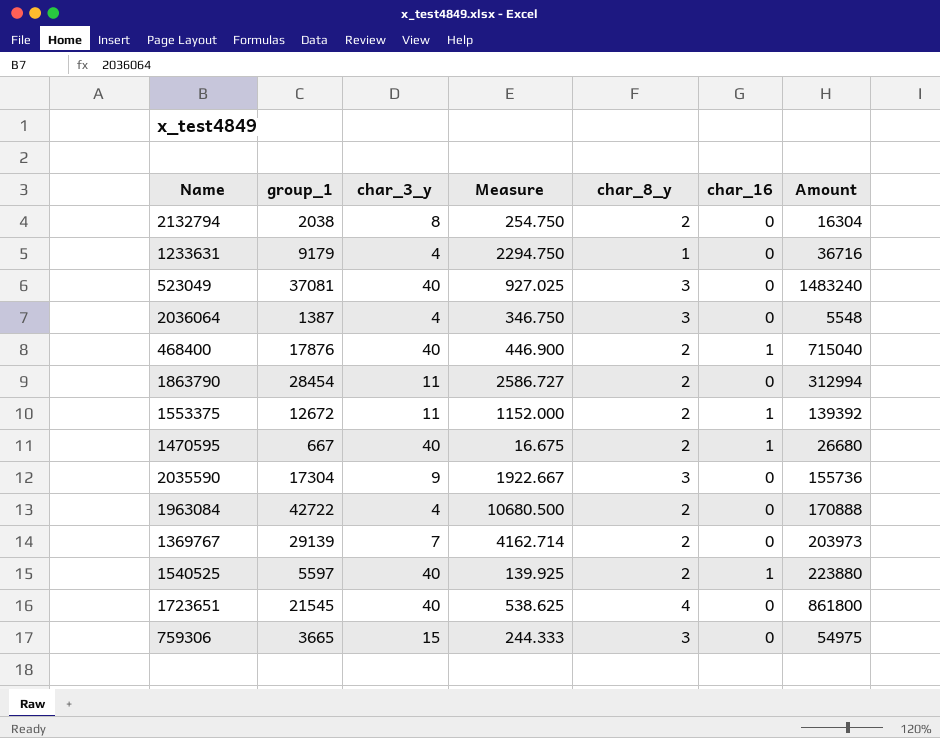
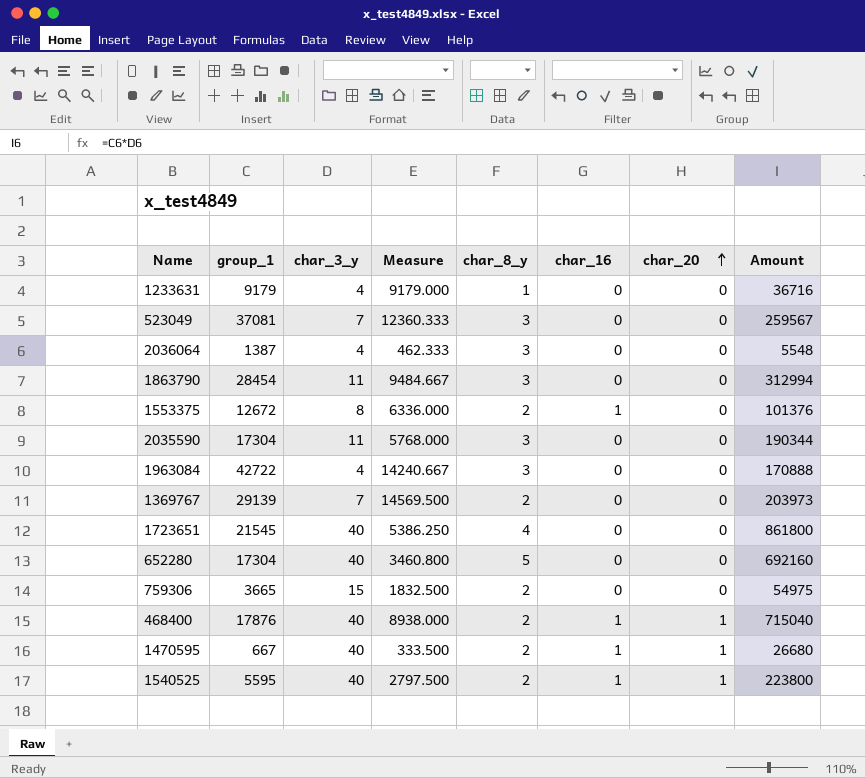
row order: none -> char_20 ascending
column Measure | formula: [group_1] / [char_3_y] -> [group_1] / [char_8_y]
column char_20 | position: none -> 7
row 2132794: 2038 | 8 | 254.750 | 2 | 0 | 16304 -> none
523049 | char_3_y: 40 -> 7
523049 | Amount: 1483240 -> 259567
1863790 | char_8_y: 2 -> 3
1553375 | char_3_y: 11 -> 8
1553375 | Amount: 139392 -> 101376
2035590 | char_3_y: 9 -> 11
2035590 | Amount: 155736 -> 190344
1963084 | char_8_y: 2 -> 3
row 652280: none -> 17304 | 40 | 3460.800 | 5 | 0 | 0 | 692160
759306 | char_8_y: 3 -> 2
1540525 | group_1: 5597 -> 5595
1540525 | Amount: 223880 -> 223800

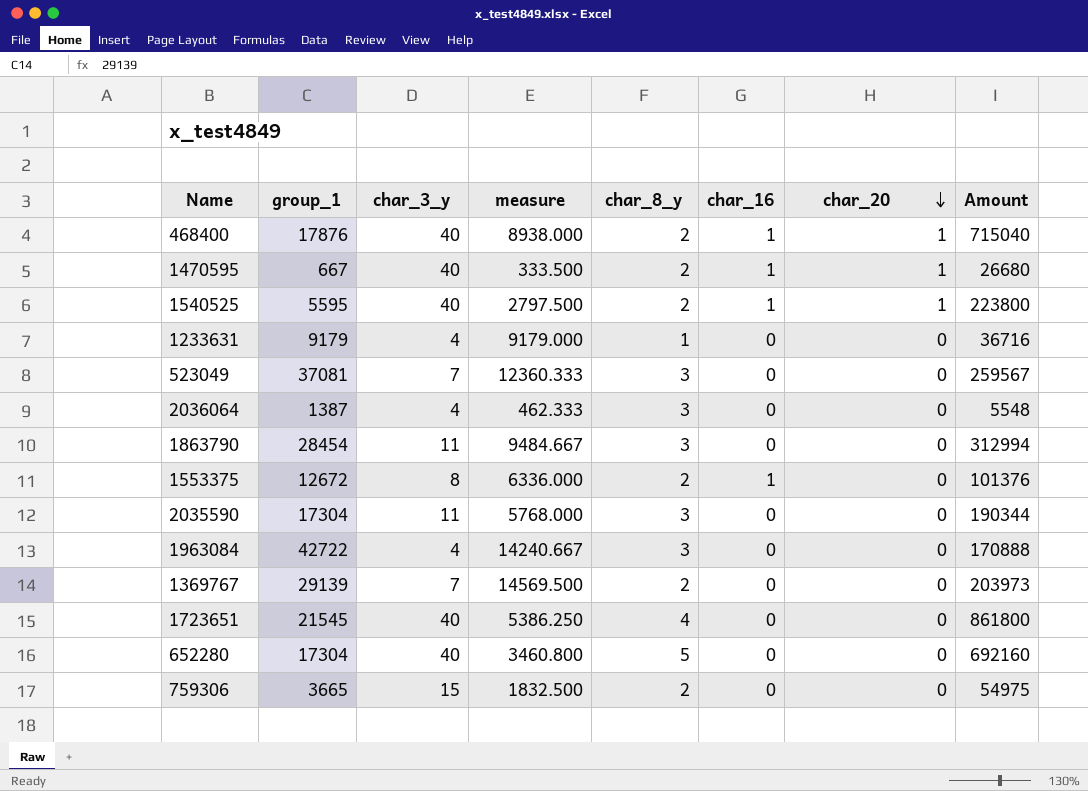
row order: char_20 ascending -> char_20 descending
column name: Measure -> measure

